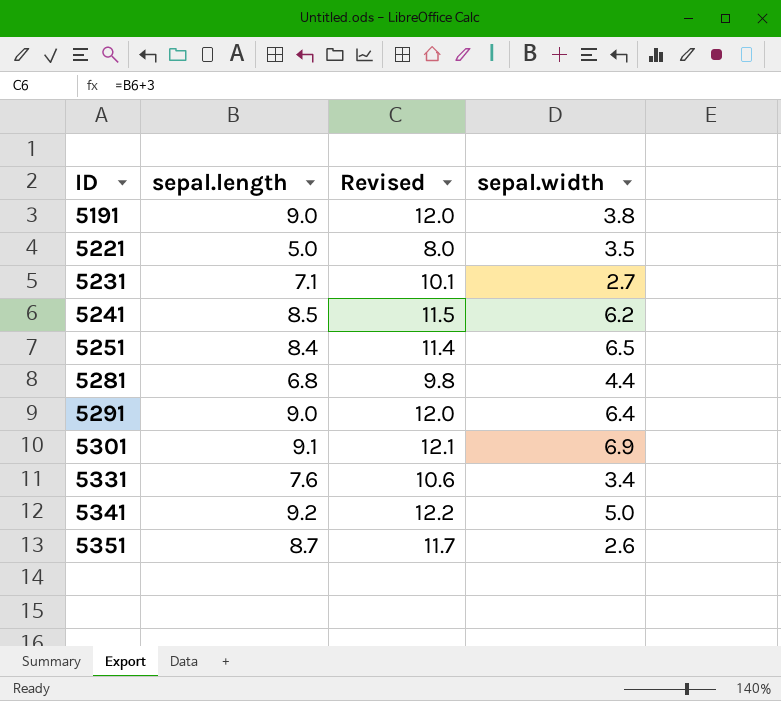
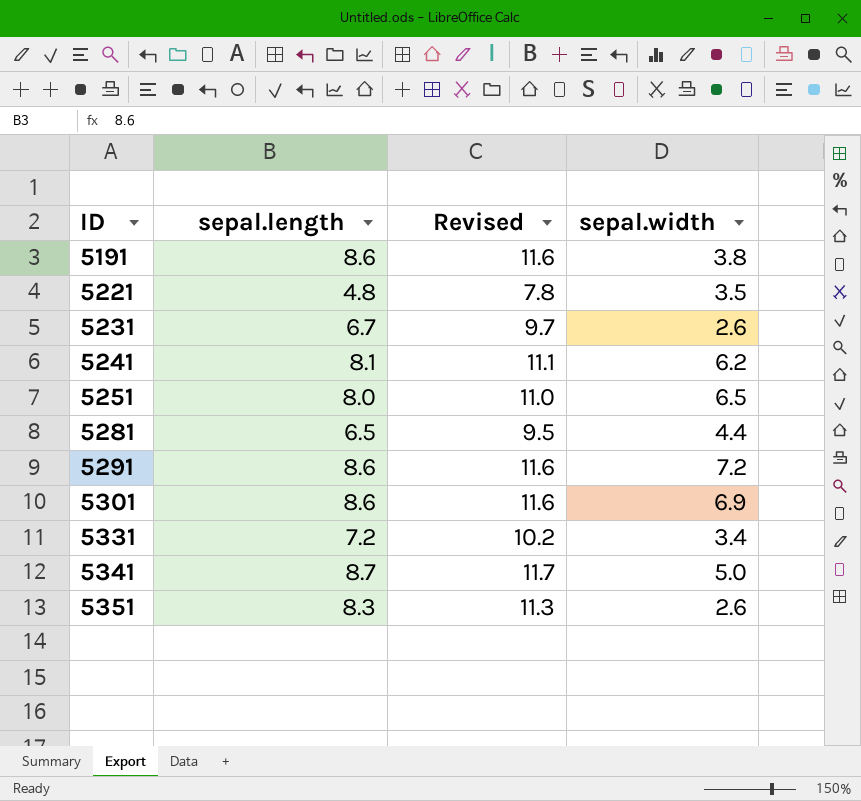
5191 | sepal.length: 9.0 -> 8.6
5191 | Revised: 12.0 -> 11.6
5221 | sepal.length: 5.0 -> 4.8
5221 | Revised: 8.0 -> 7.8
5231 | sepal.length: 7.1 -> 6.7
5231 | Revised: 10.1 -> 9.7
5231 | sepal.width: 2.7 -> 2.6
5241 | sepal.length: 8.5 -> 8.1
5241 | Revised: 11.5 -> 11.1
5251 | sepal.length: 8.4 -> 8.0
5251 | Revised: 11.4 -> 11.0
5281 | sepal.length: 6.8 -> 6.5
5281 | Revised: 9.8 -> 9.5
5291 | sepal.length: 9.0 -> 8.6
5291 | Revised: 12.0 -> 11.6
5291 | sepal.width: 6.4 -> 7.2
5301 | sepal.length: 9.1 -> 8.6
5301 | Revised: 12.1 -> 11.6
5331 | sepal.length: 7.6 -> 7.2
5331 | Revised: 10.6 -> 10.2
5341 | sepal.length: 9.2 -> 8.7
5341 | Revised: 12.2 -> 11.7
5351 | sepal.length: 8.7 -> 8.3
5351 | Revised: 11.7 -> 11.3

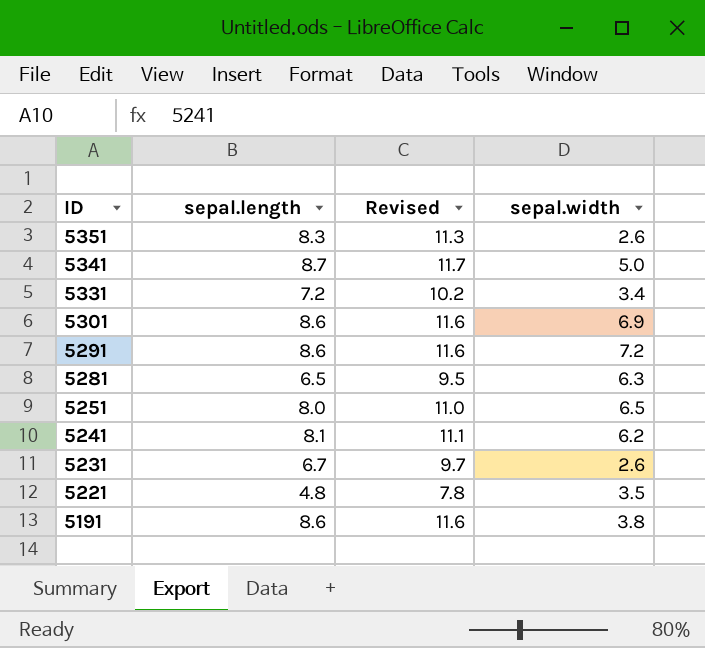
row order: ID ascending -> ID descending
5281 | sepal.width: 4.4 -> 6.3

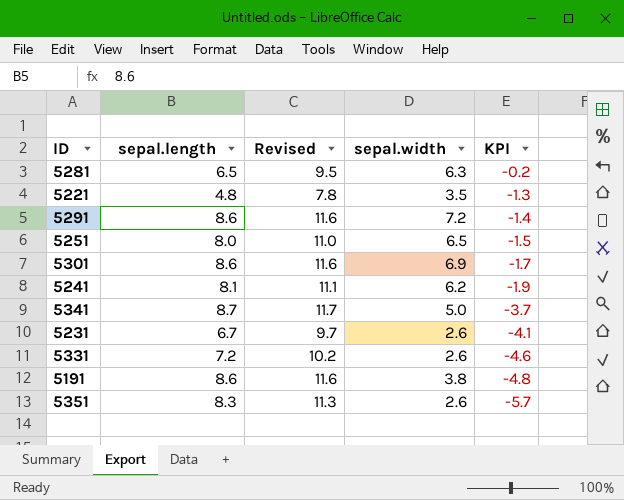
row order: ID descending -> KPI descending
column KPI | formula: none -> [sepal.width] - [sepal.length]
5331 | sepal.width: 3.4 -> 2.6

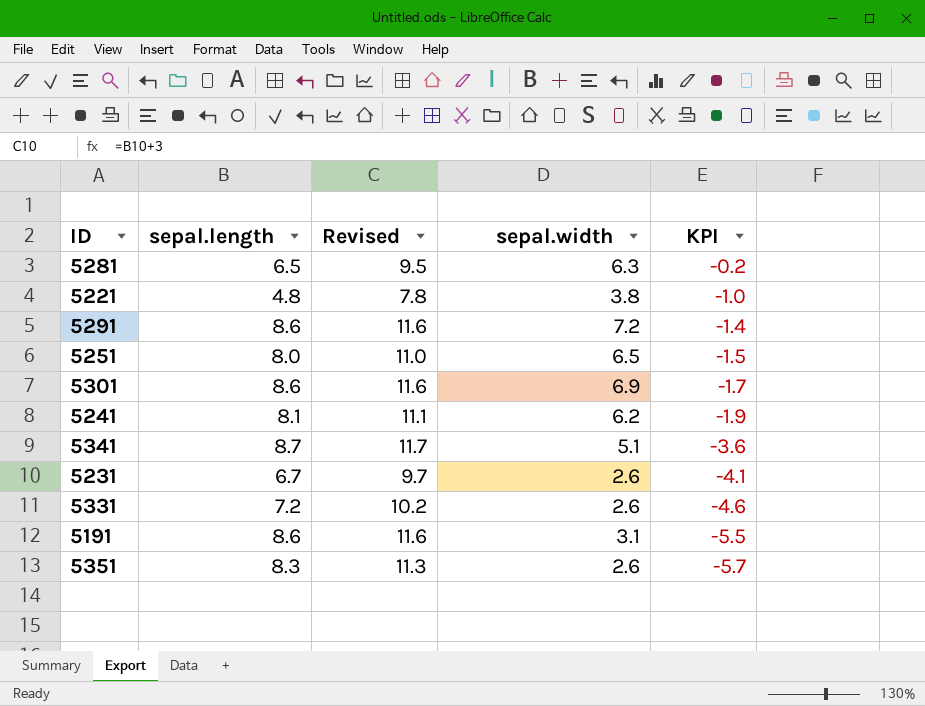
5221 | sepal.width: 3.5 -> 3.8
5221 | KPI: -1.3 -> -1.0
5341 | sepal.width: 5.0 -> 5.1
5341 | KPI: -3.7 -> -3.6
5191 | sepal.width: 3.8 -> 3.1
5191 | KPI: -4.8 -> -5.5

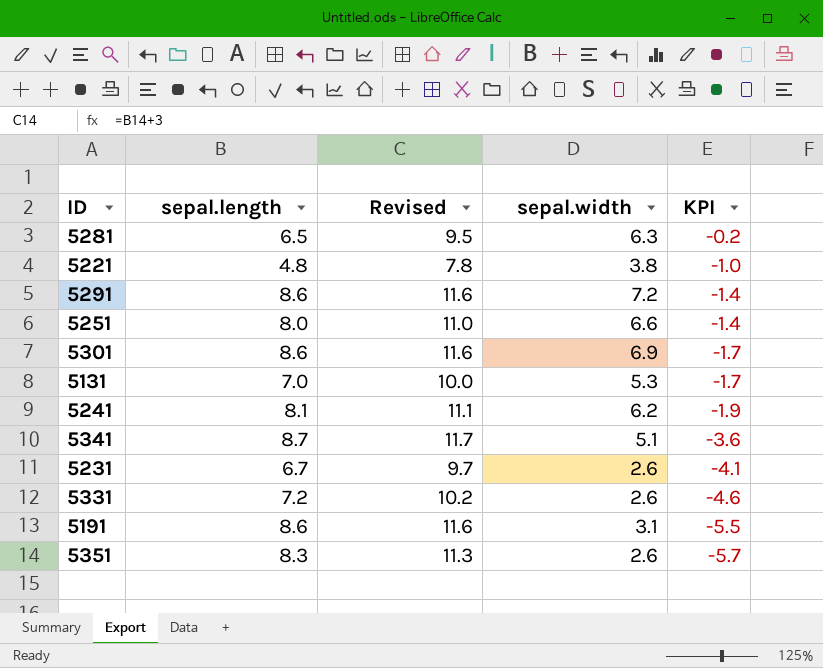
5251 | sepal.width: 6.5 -> 6.6
5251 | KPI: -1.5 -> -1.4
row 5131: none -> 7.0 | 10.0 | 5.3 | -1.7

